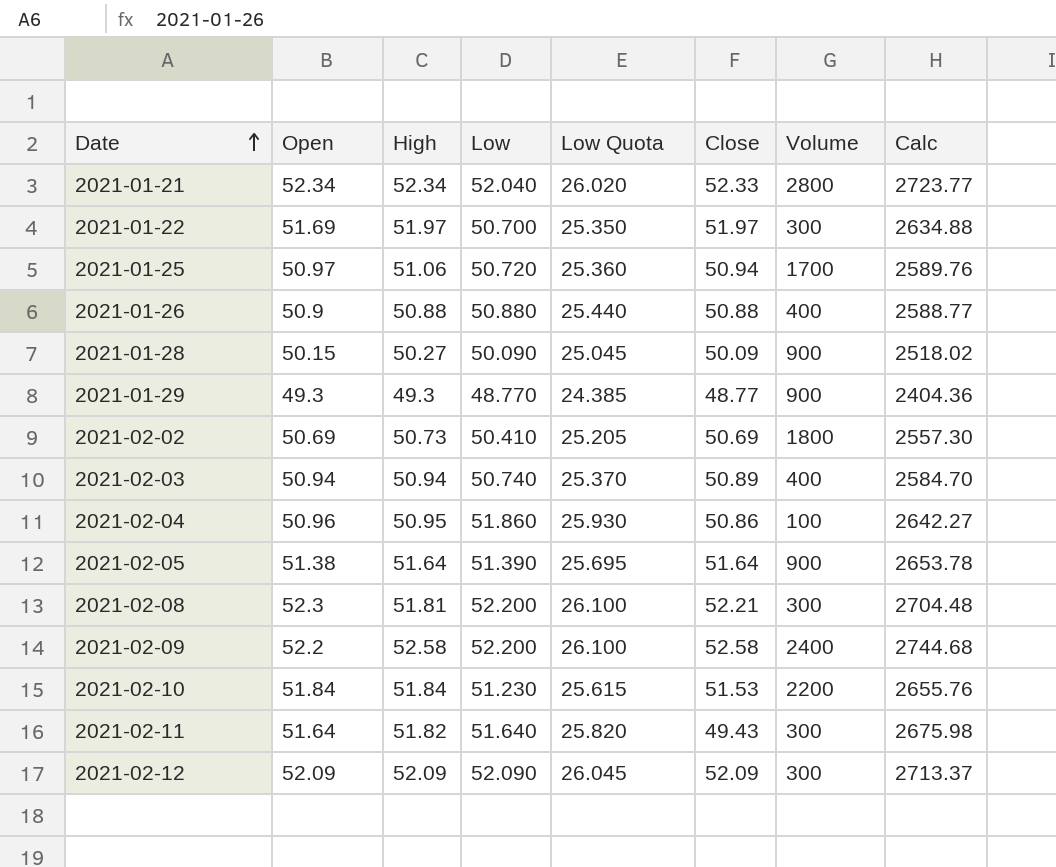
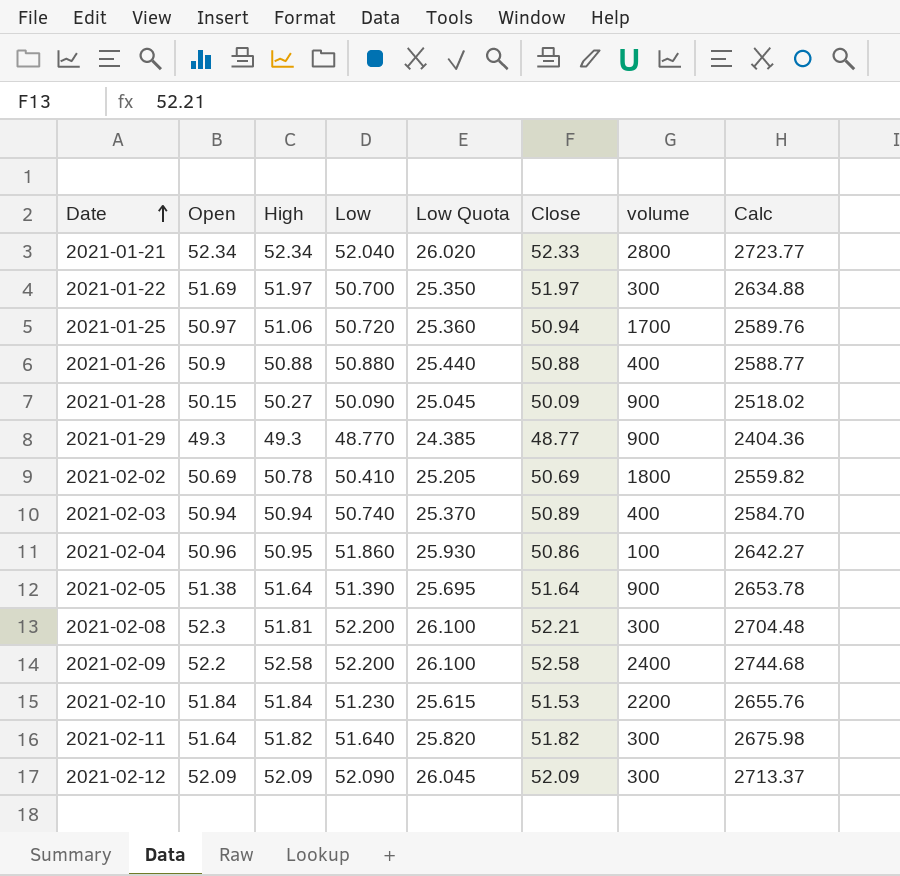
column name: Volume -> volume
2021-02-02 | High: 50.73 -> 50.78
2021-02-02 | Calc: 2557.30 -> 2559.82
2021-02-11 | Close: 49.43 -> 51.82

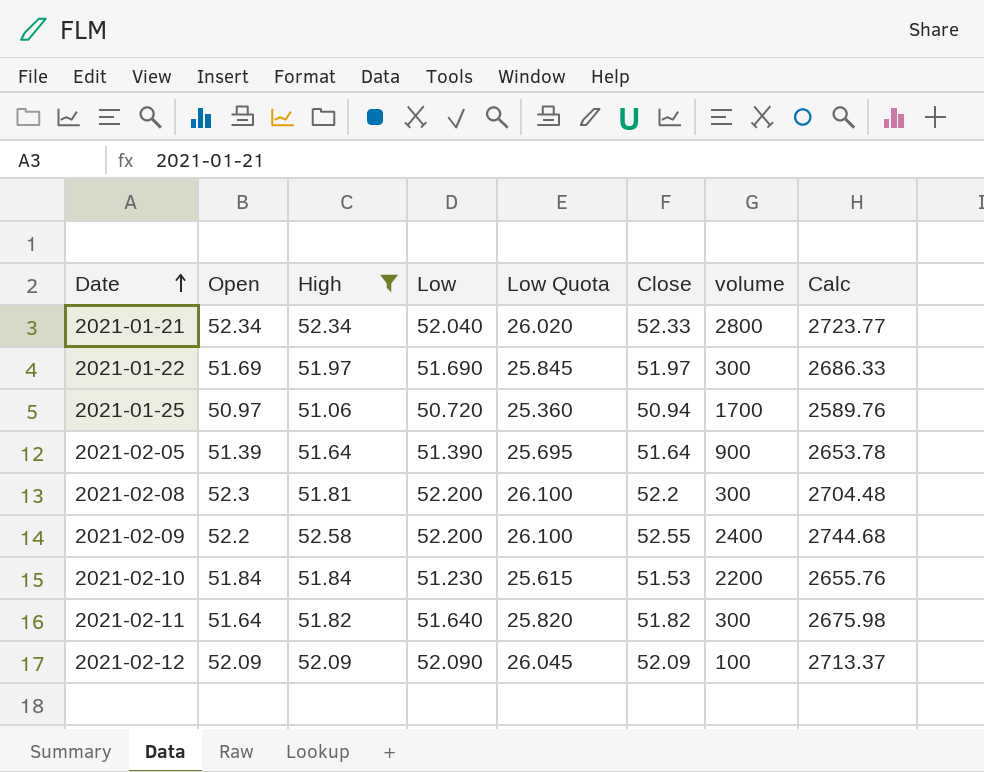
filter: none -> High >= 51.06
2021-01-22 | Low: 50.700 -> 51.690
2021-01-22 | Low Quota: 25.350 -> 25.845
2021-01-22 | Calc: 2634.88 -> 2686.33
2021-02-05 | Open: 51.38 -> 51.39
2021-02-08 | Close: 52.21 -> 52.2
2021-02-09 | Close: 52.58 -> 52.55
2021-02-12 | volume: 300 -> 100

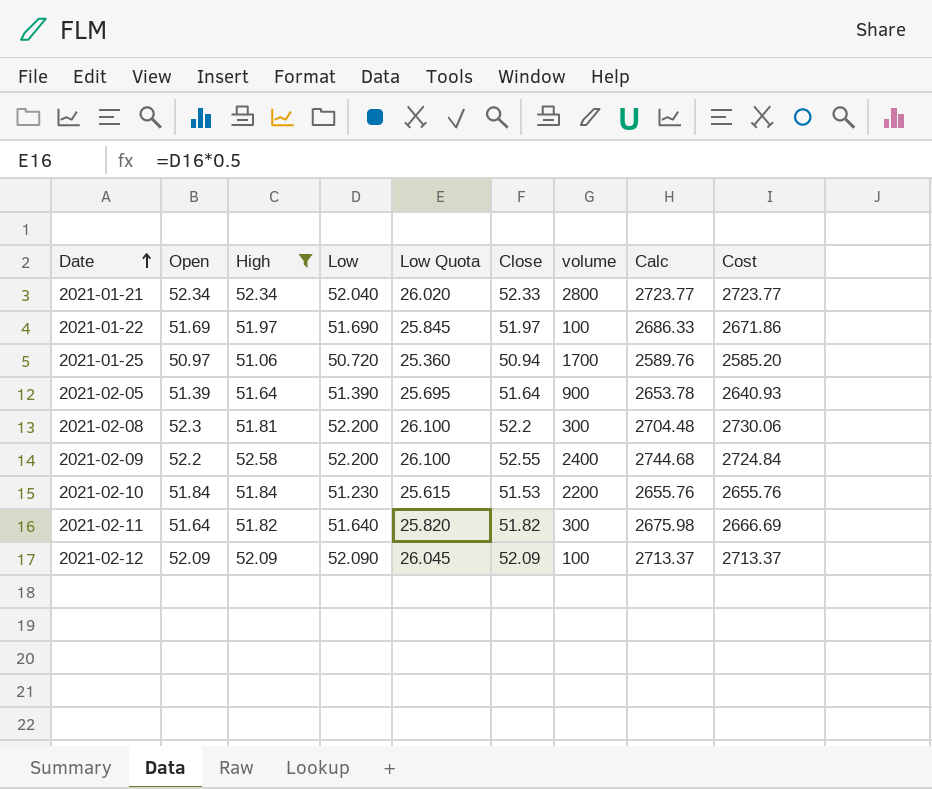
column Cost | formula: none -> [Open] * [Low]
2021-01-22 | volume: 300 -> 100

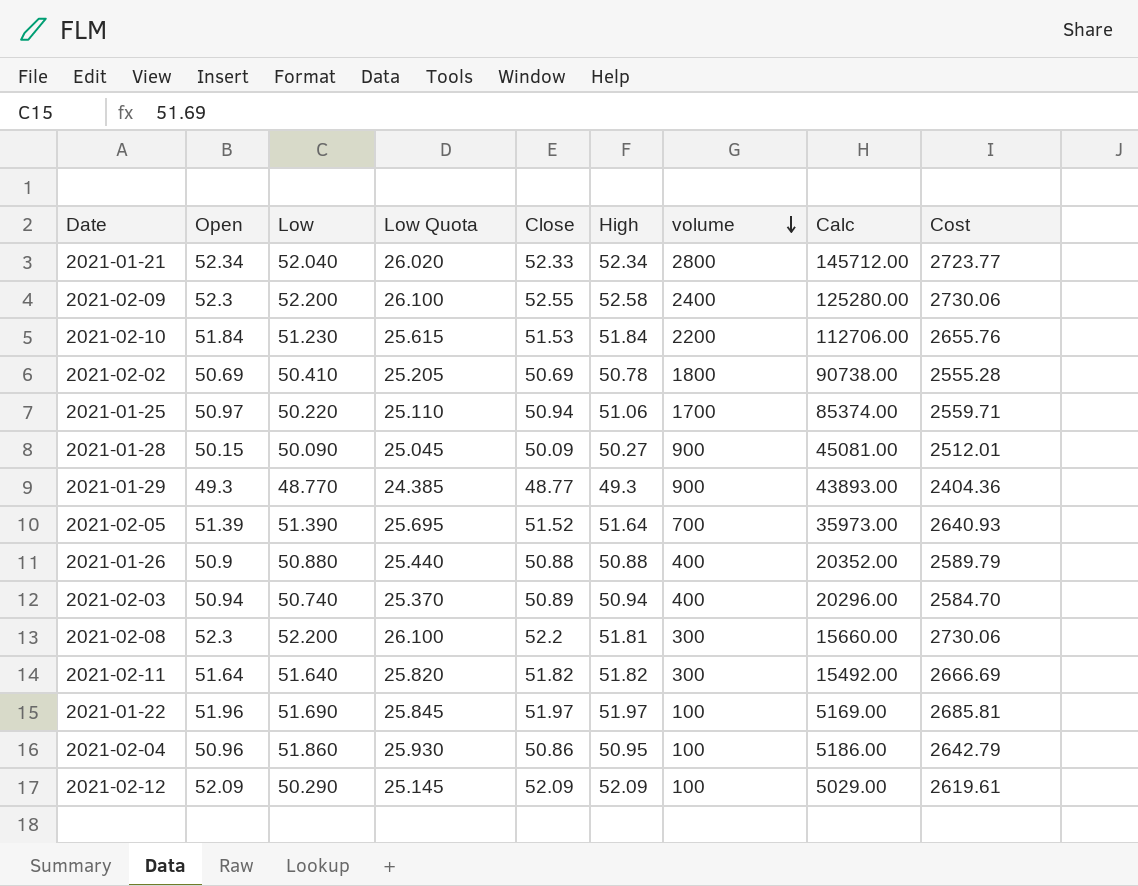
filter: High >= 51.06 -> none
row order: Date ascending -> volume descending
column High | position: 3 -> 6
column Calc | formula: [High] * [Low] -> [Low] * [volume]
2021-02-09 | Open: 52.2 -> 52.3
2021-02-09 | Cost: 2724.84 -> 2730.06
2021-01-25 | Low: 50.720 -> 50.220
2021-01-25 | Low Quota: 25.360 -> 25.110
2021-01-25 | Cost: 2585.20 -> 2559.71
2021-02-05 | Close: 51.64 -> 51.52
2021-02-05 | volume: 900 -> 700
2021-01-22 | Open: 51.69 -> 51.96
2021-01-22 | Cost: 2671.86 -> 2685.81
2021-02-12 | Low: 52.090 -> 50.290
2021-02-12 | Low Quota: 26.045 -> 25.145
2021-02-12 | Cost: 2713.37 -> 2619.61

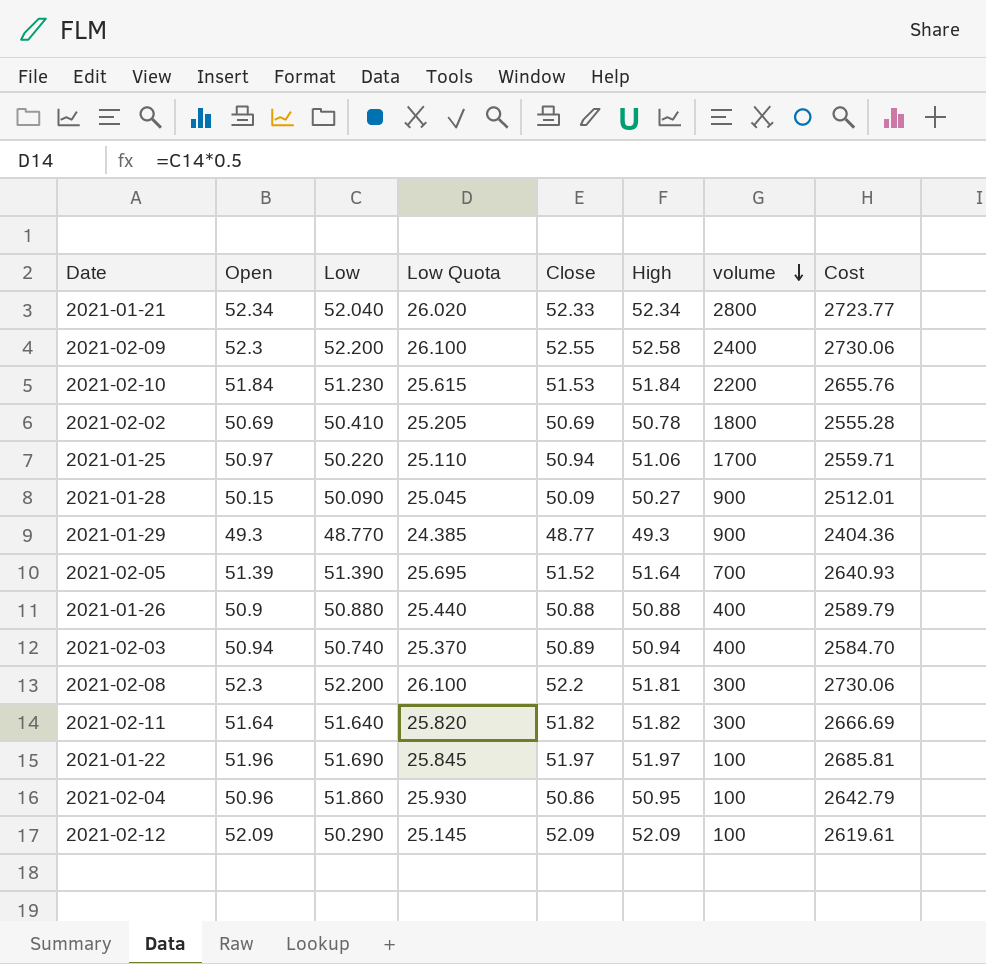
column Calc | formula: [Low] * [volume] -> none

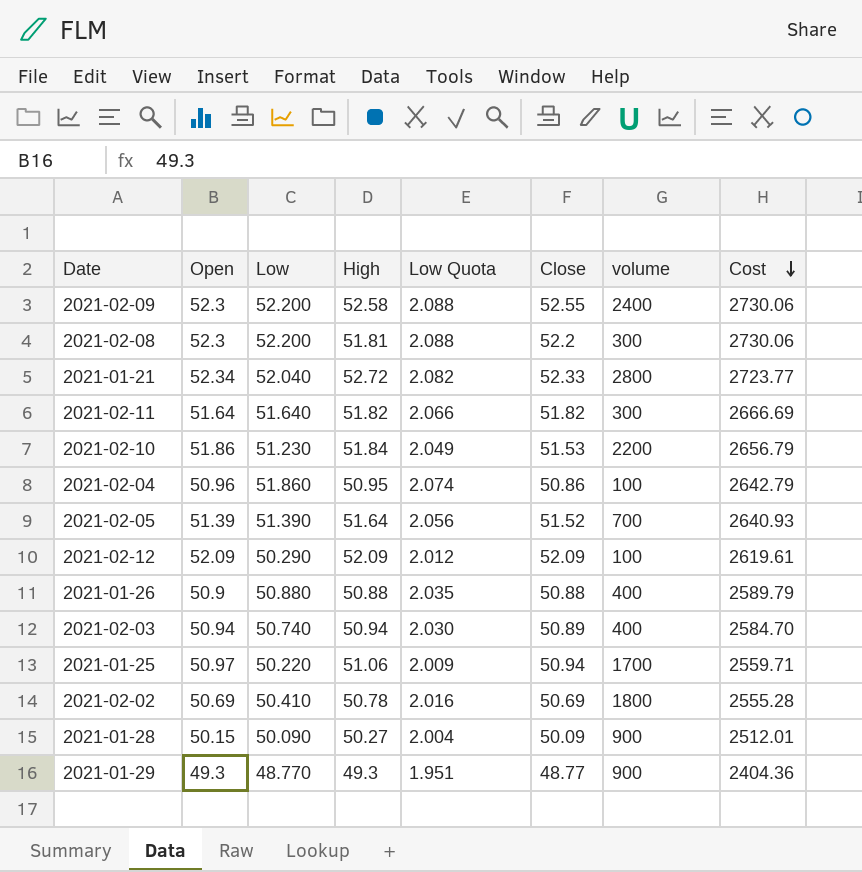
row order: volume descending -> Cost descending
column High | position: 6 -> 4
column Low Quota | formula: [Low] * 0.5 -> [Low] * 0.04
row 2021-01-22: 51.96 | 51.690 | 25.845 | 51.97 | 51.97 | 100 | 2685.81 -> none
2021-01-21 | High: 52.34 -> 52.72
2021-02-10 | Open: 51.84 -> 51.86
2021-02-10 | Cost: 2655.76 -> 2656.79

